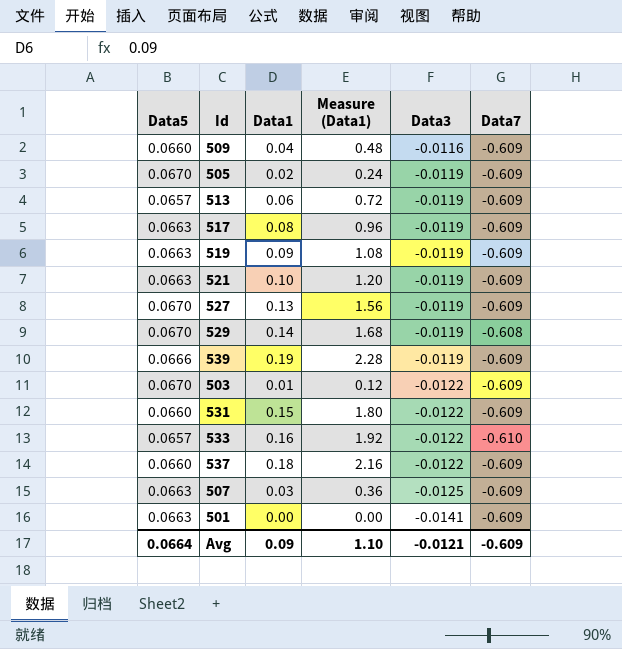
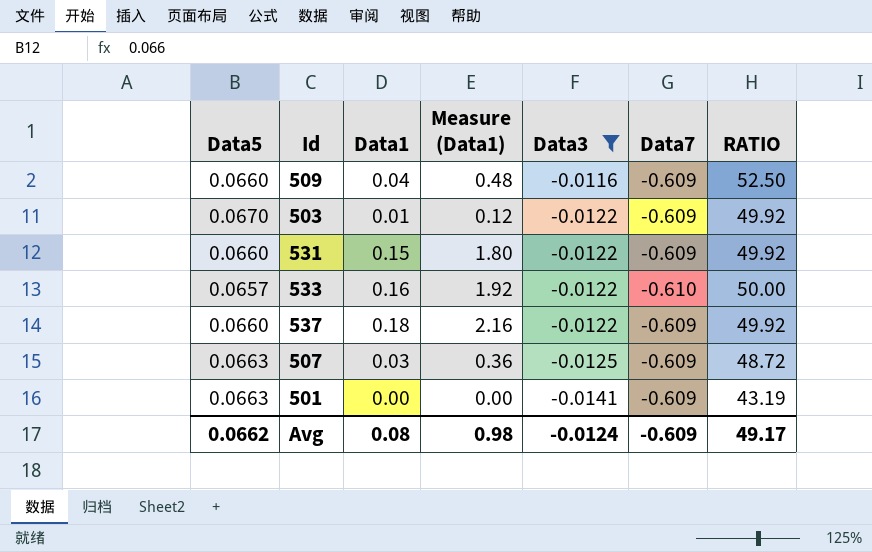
filter: none -> Data3 != -0.0119
column RATIO | formula: none -> [Data7] / [Data3]
Avg | Data5: 0.0664 -> 0.0662
Avg | Data1: 0.09 -> 0.08
Avg | Measure (Data1): 1.10 -> 0.98
Avg | Data3: -0.0121 -> -0.0124

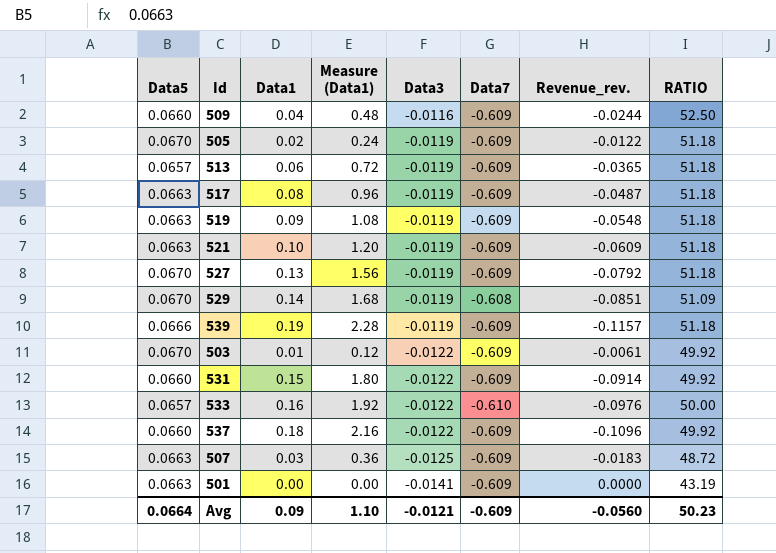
filter: Data3 != -0.0119 -> none
column Revenue_rev. | formula: none -> [Data1] * [Data7]
Avg | Data5: 0.0662 -> 0.0664
Avg | Data1: 0.08 -> 0.09
Avg | Measure (Data1): 0.98 -> 1.10
Avg | Data3: -0.0124 -> -0.0121
Avg | RATIO: 49.17 -> 50.23

